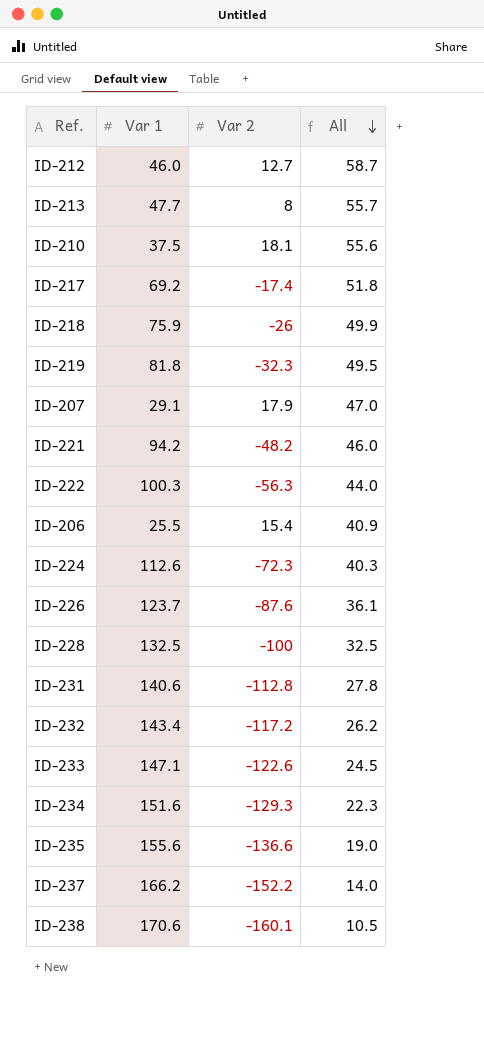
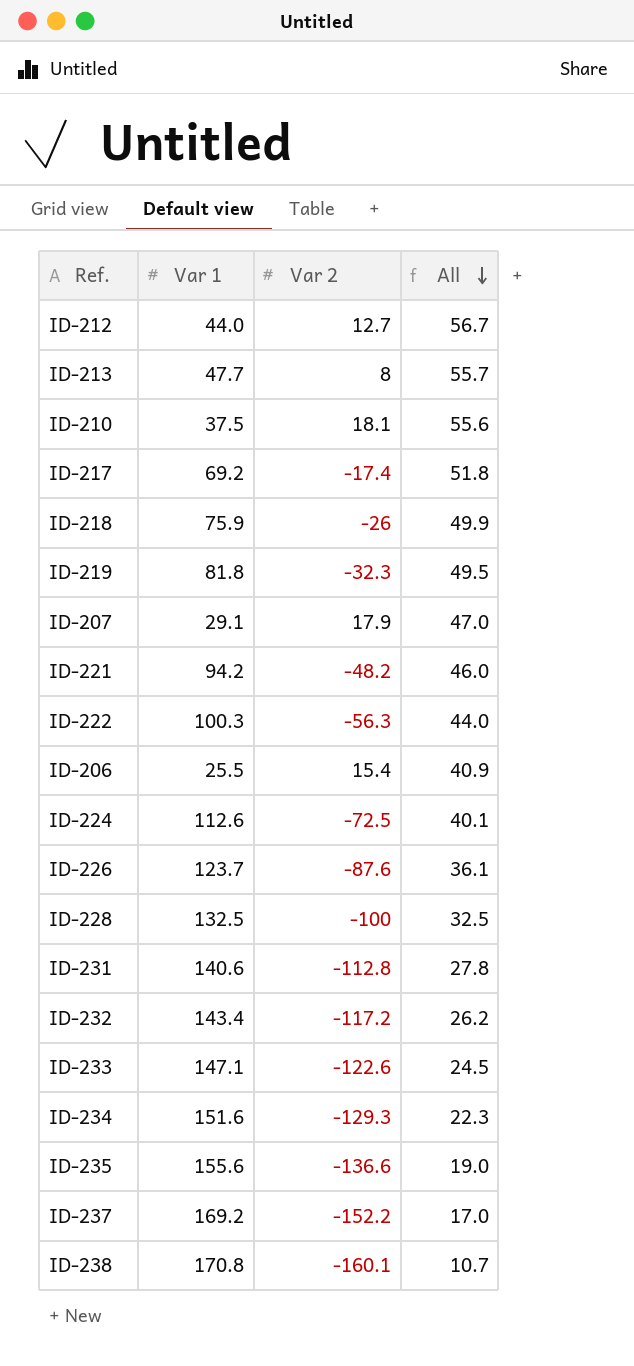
ID-212 | Var 1: 46.0 -> 44.0
ID-212 | All: 58.7 -> 56.7
ID-224 | Var 2: -72.3 -> -72.5
ID-224 | All: 40.3 -> 40.1
ID-237 | Var 1: 166.2 -> 169.2
ID-237 | All: 14.0 -> 17.0
ID-238 | Var 1: 170.6 -> 170.8
ID-238 | All: 10.5 -> 10.7

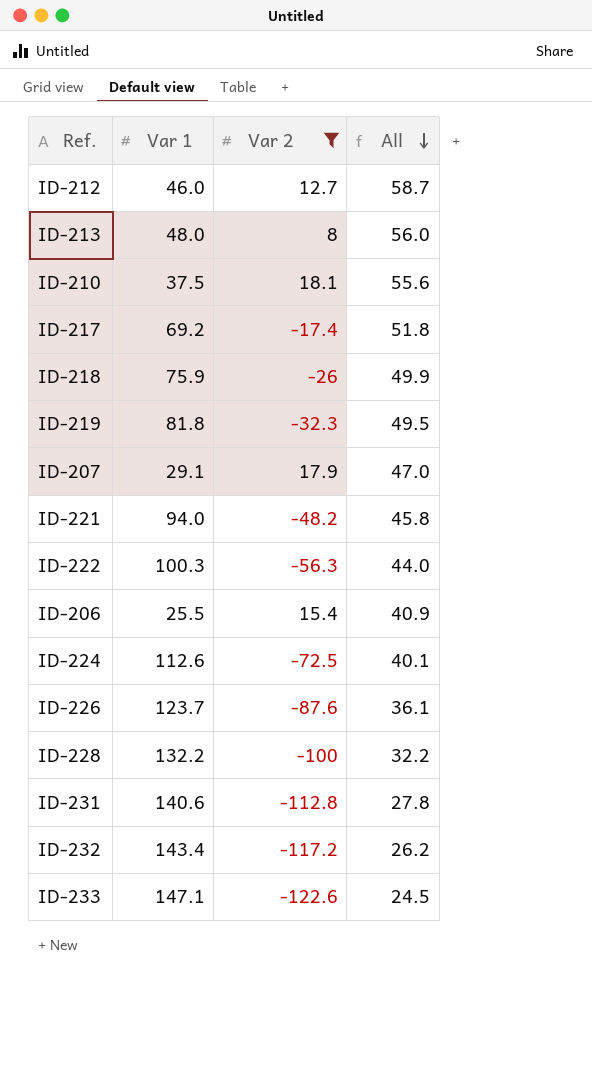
filter: none -> Var 2 >= -122.6
ID-212 | Var 1: 44.0 -> 46.0
ID-212 | All: 56.7 -> 58.7
ID-213 | Var 1: 47.7 -> 48.0
ID-213 | All: 55.7 -> 56.0
ID-221 | Var 1: 94.2 -> 94.0
ID-221 | All: 46.0 -> 45.8
ID-228 | Var 1: 132.5 -> 132.2
ID-228 | All: 32.5 -> 32.2

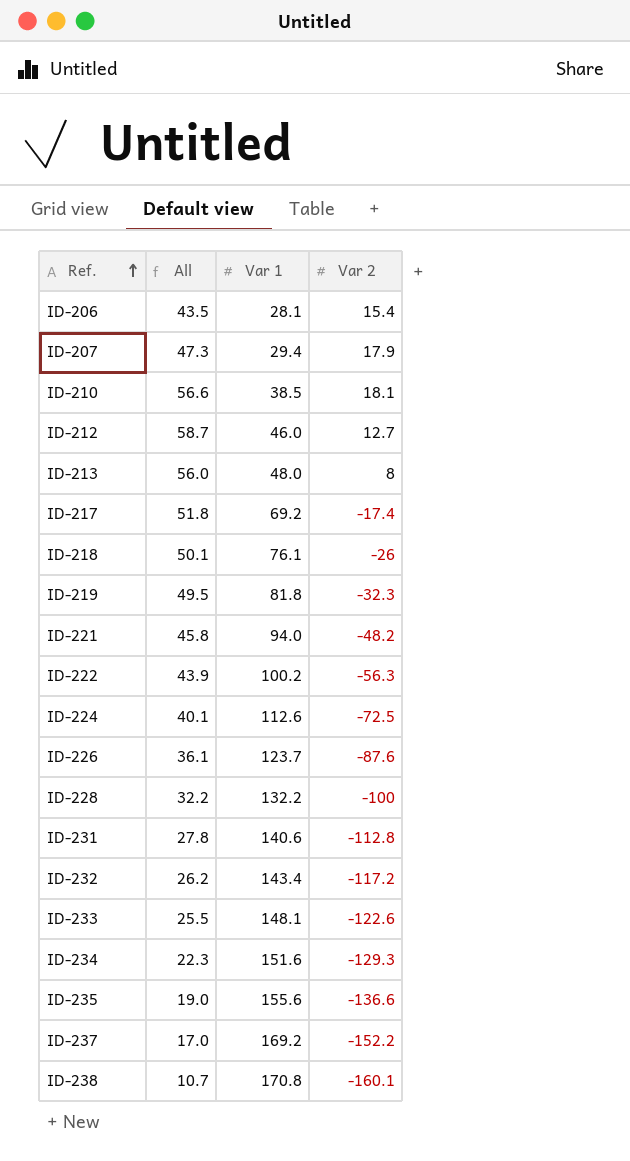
filter: Var 2 >= -122.6 -> none
row order: All descending -> Ref. ascending
column All | position: 4 -> 2
ID-206 | All: 40.9 -> 43.5
ID-206 | Var 1: 25.5 -> 28.1
ID-207 | All: 47.0 -> 47.3
ID-207 | Var 1: 29.1 -> 29.4
ID-210 | All: 55.6 -> 56.6
ID-210 | Var 1: 37.5 -> 38.5
ID-218 | All: 49.9 -> 50.1
ID-218 | Var 1: 75.9 -> 76.1
ID-222 | All: 44.0 -> 43.9
ID-222 | Var 1: 100.3 -> 100.2
ID-233 | All: 24.5 -> 25.5
ID-233 | Var 1: 147.1 -> 148.1

